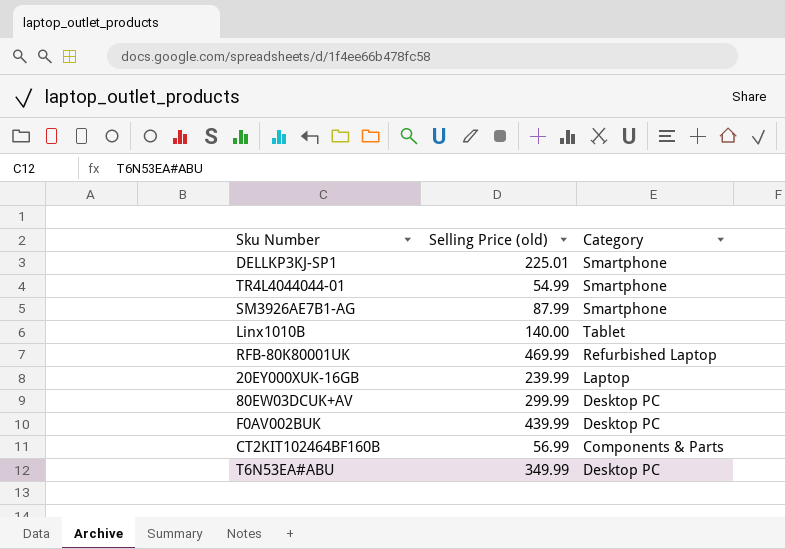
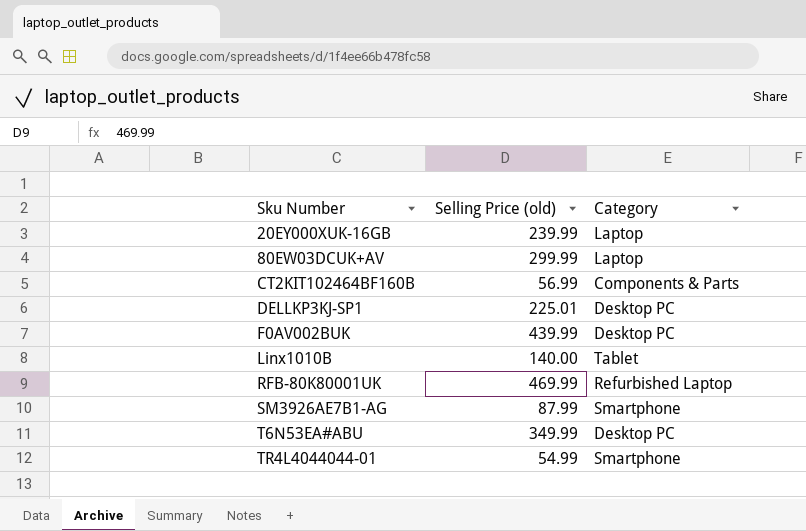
row order: none -> Sku Number ascending
80EW03DCUK+AV | Category: Desktop PC -> Laptop
DELLKP3KJ-SP1 | Category: Smartphone -> Desktop PC

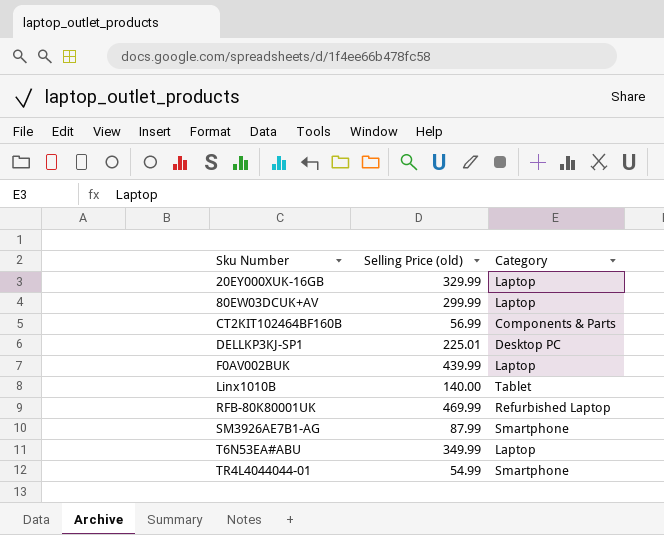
20EY000XUK-16GB | Selling Price (old): 239.99 -> 329.99
F0AV002BUK | Category: Desktop PC -> Laptop
T6N53EA#ABU | Category: Desktop PC -> Laptop

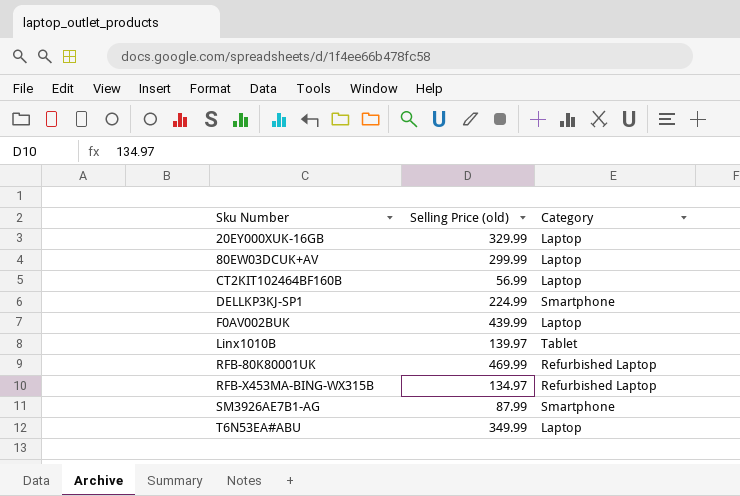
row TR4L4044044-01: 54.99 | Smartphone -> none
CT2KIT102464BF160B | Category: Components & Parts -> Laptop
DELLKP3KJ-SP1 | Selling Price (old): 225.01 -> 224.99
DELLKP3KJ-SP1 | Category: Desktop PC -> Smartphone
Linx1010B | Selling Price (old): 140.00 -> 139.97
row RFB-X453MA-BING-WX315B: none -> 134.97 | Refurbished Laptop

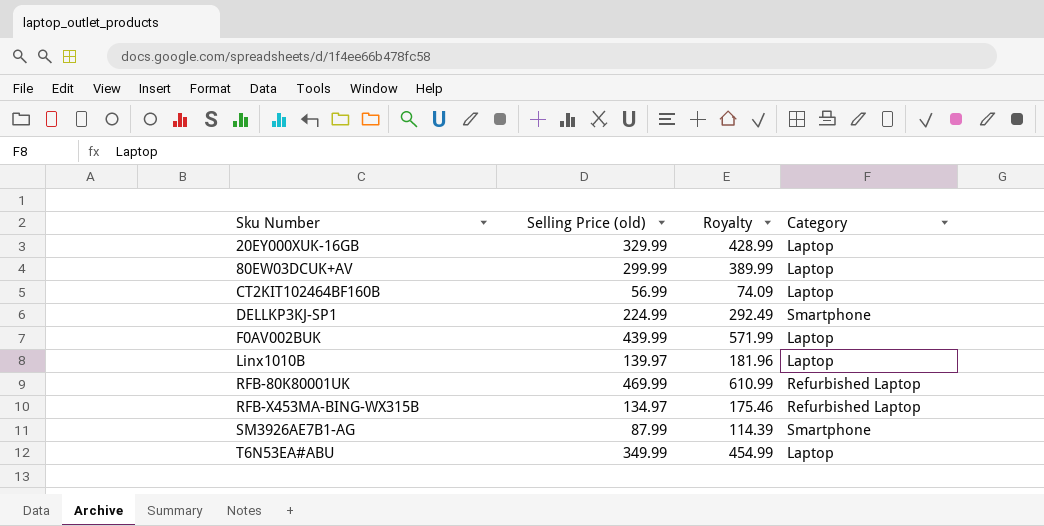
column Royalty | formula: none -> [Selling Price (old)] * 1.3
Linx1010B | Category: Tablet -> Laptop

